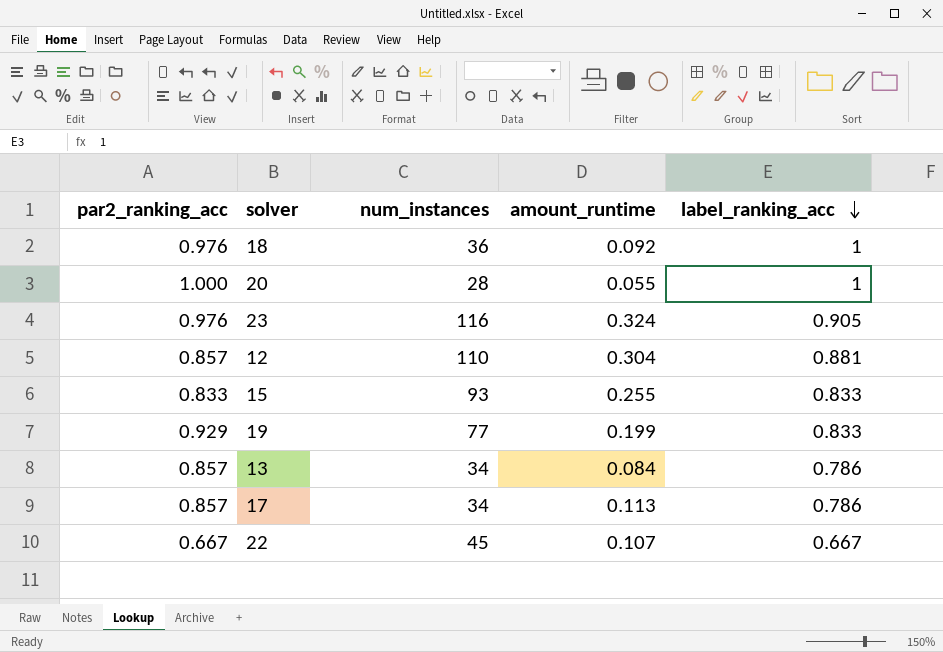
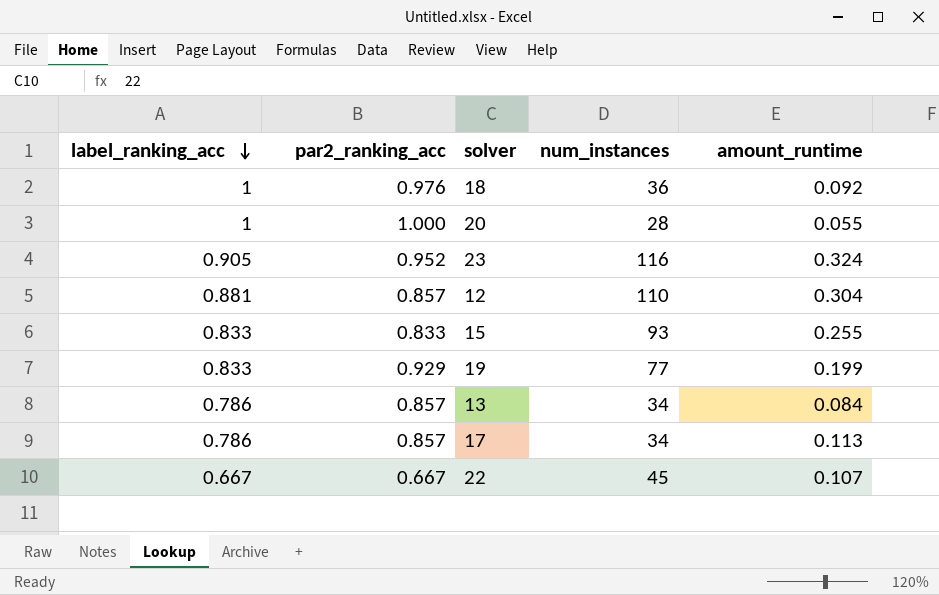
column label_ranking_acc | position: 5 -> 1
23 | par2_ranking_acc: 0.976 -> 0.952

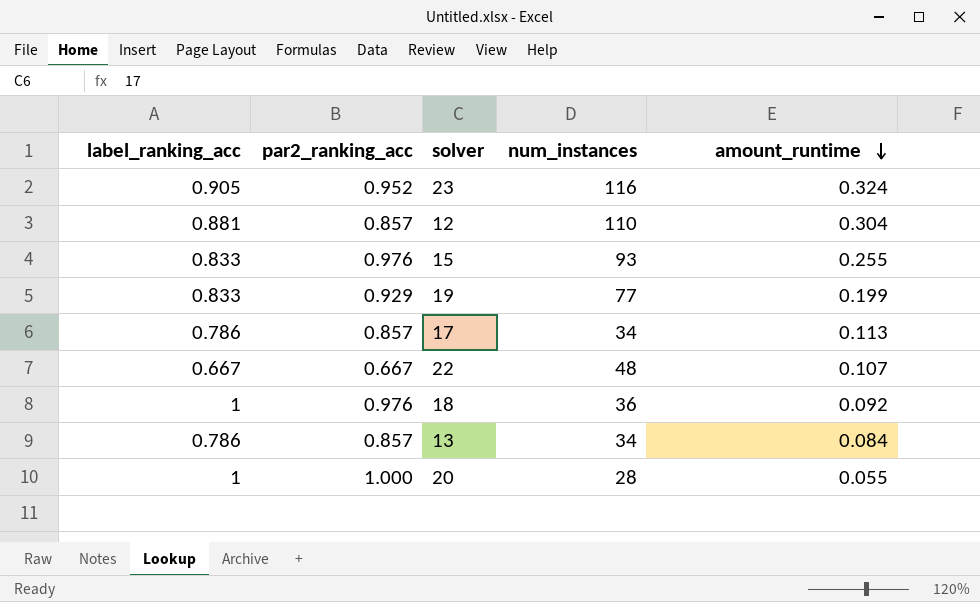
row order: label_ranking_acc descending -> amount_runtime descending
15 | par2_ranking_acc: 0.833 -> 0.976
22 | num_instances: 45 -> 48

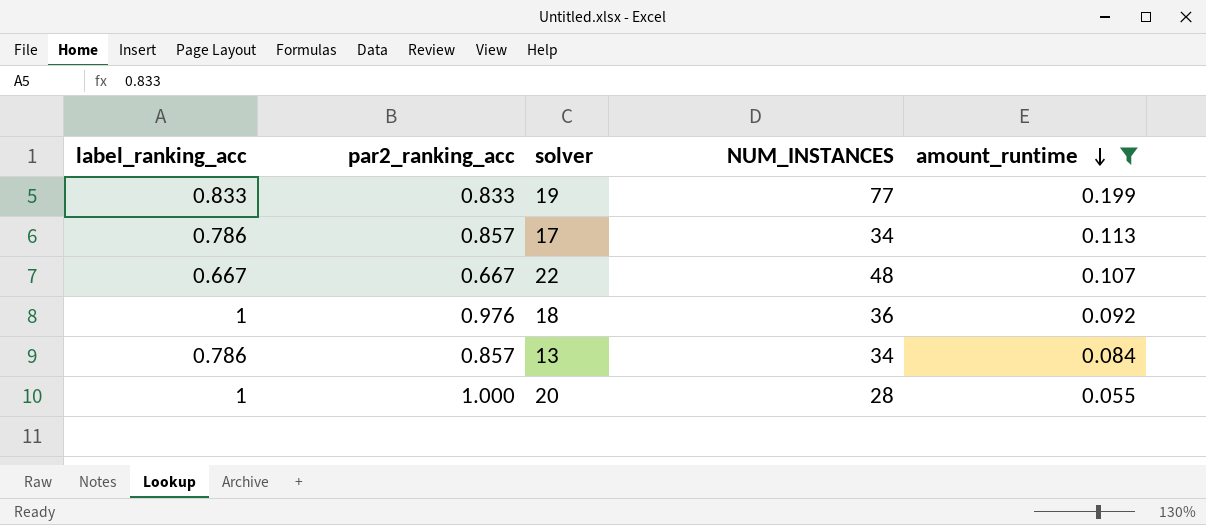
filter: none -> amount_runtime <= 0.199
column name: num_instances -> NUM_INSTANCES
19 | par2_ranking_acc: 0.929 -> 0.833

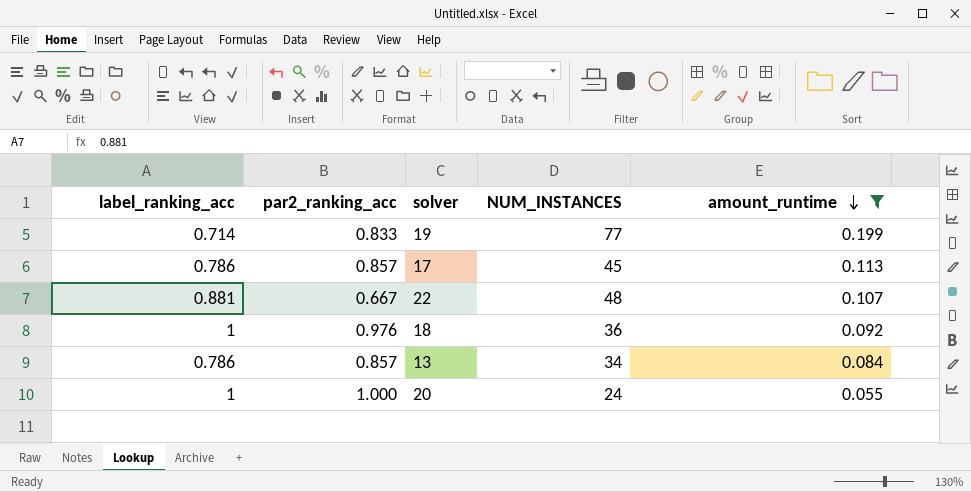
19 | label_ranking_acc: 0.833 -> 0.714
17 | NUM_INSTANCES: 34 -> 45
22 | label_ranking_acc: 0.667 -> 0.881
20 | NUM_INSTANCES: 28 -> 24

